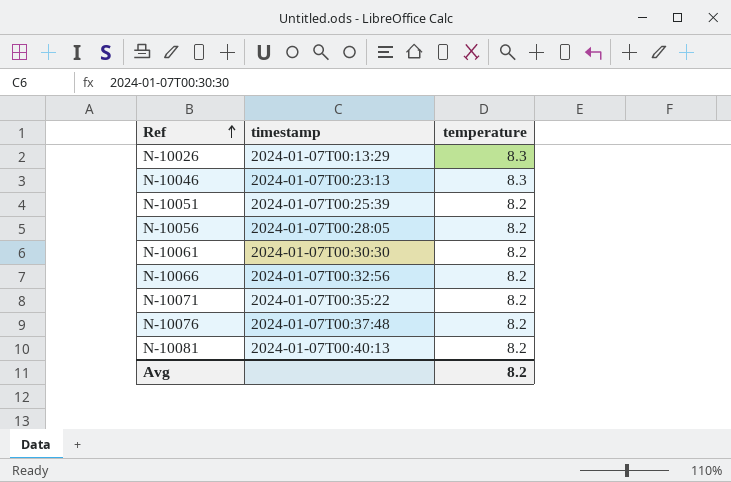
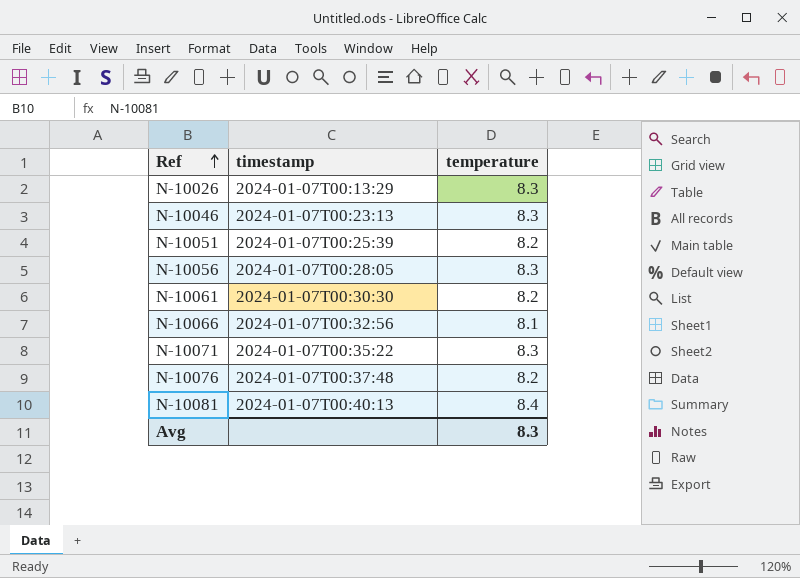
N-10056 | temperature: 8.2 -> 8.3
N-10066 | temperature: 8.2 -> 8.1
N-10071 | temperature: 8.2 -> 8.3
N-10081 | temperature: 8.2 -> 8.4
Avg | temperature: 8.2 -> 8.3

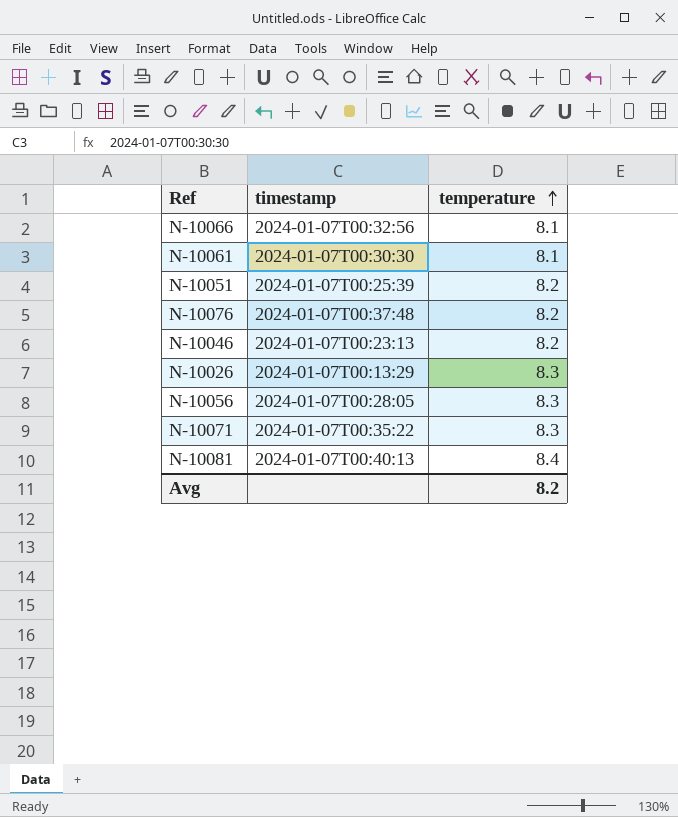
row order: Ref ascending -> temperature ascending
N-10061 | temperature: 8.2 -> 8.1
N-10046 | temperature: 8.3 -> 8.2
Avg | temperature: 8.3 -> 8.2

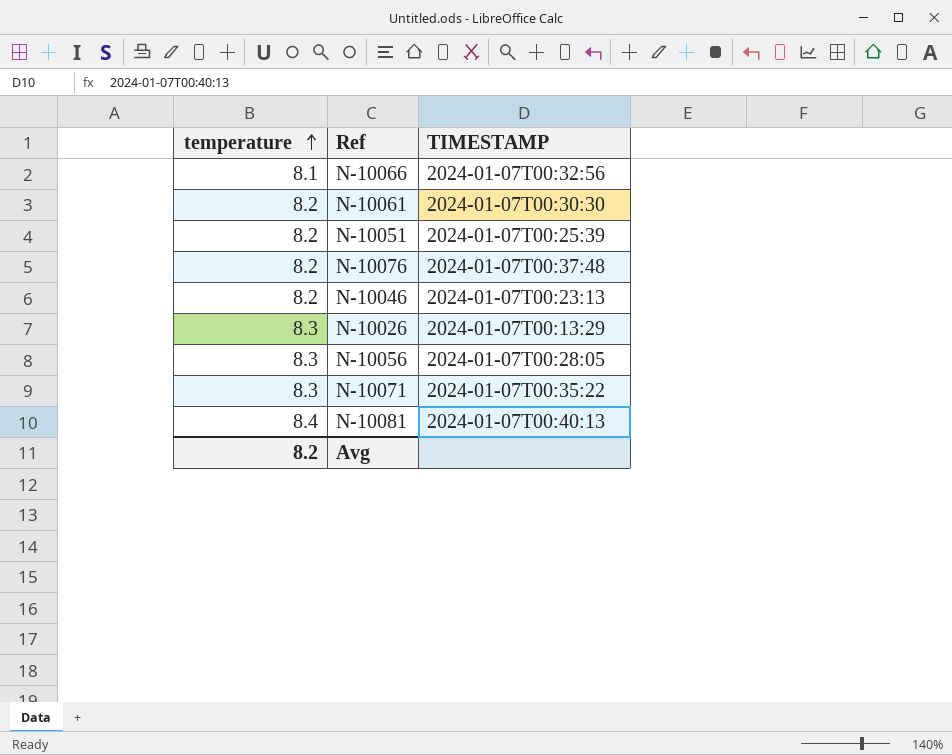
column temperature | position: 3 -> 1
column name: timestamp -> TIMESTAMP
N-10061 | temperature: 8.1 -> 8.2

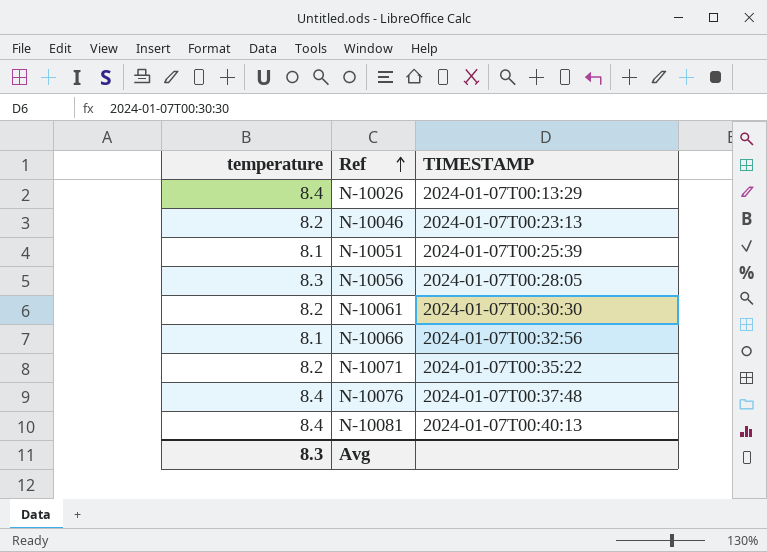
row order: temperature ascending -> Ref ascending
N-10026 | temperature: 8.3 -> 8.4
N-10051 | temperature: 8.2 -> 8.1
N-10071 | temperature: 8.3 -> 8.2
N-10076 | temperature: 8.2 -> 8.4
Avg | temperature: 8.2 -> 8.3

